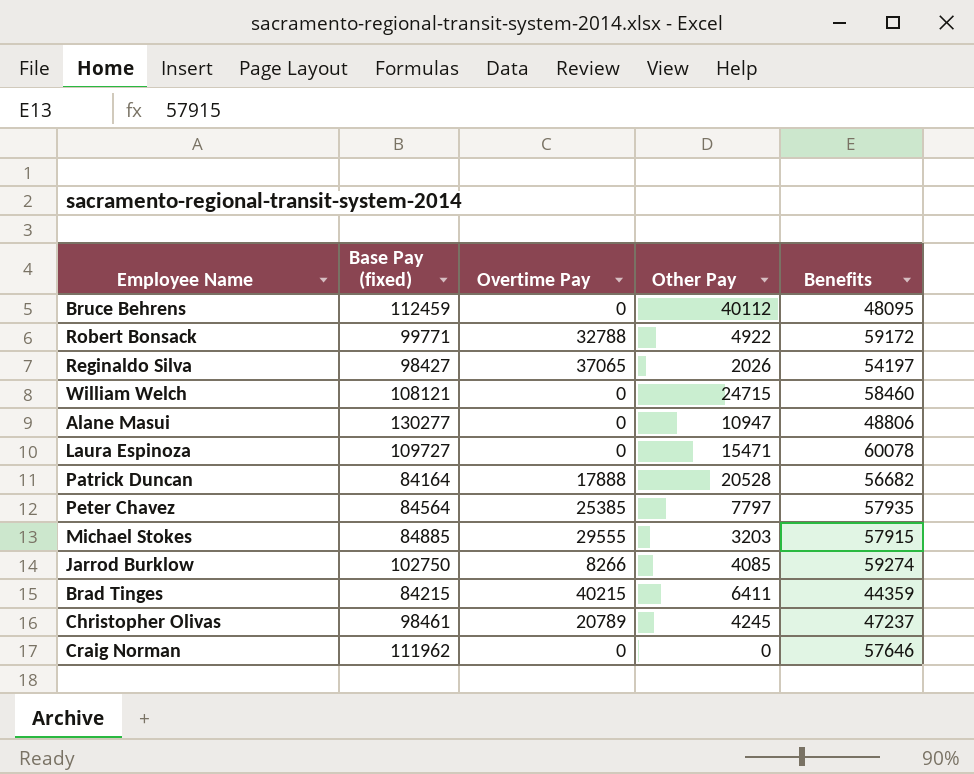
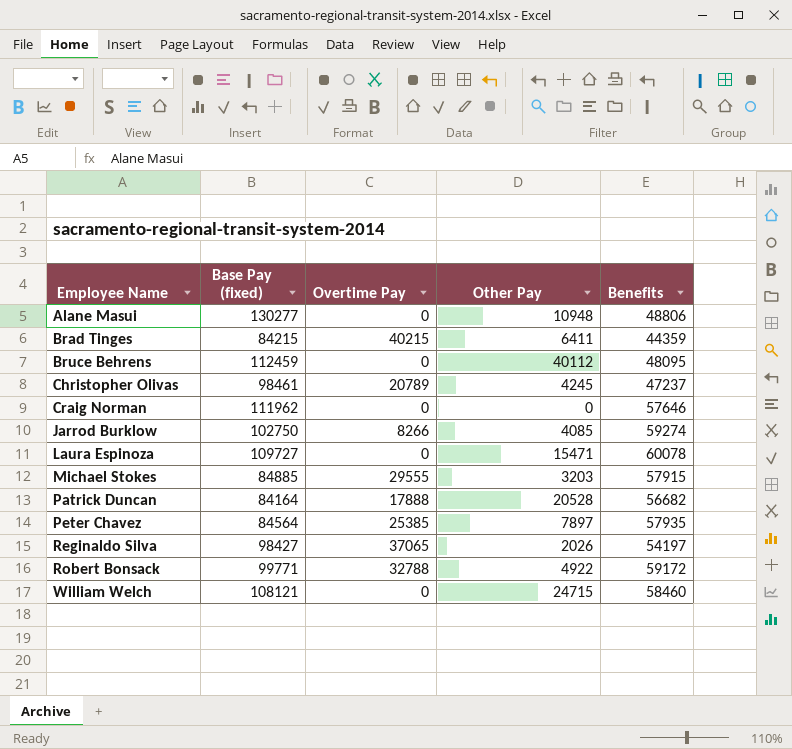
row order: none -> Employee Name ascending
Alane Masui | Other Pay: 10947 -> 10948
Peter Chavez | Other Pay: 7797 -> 7897

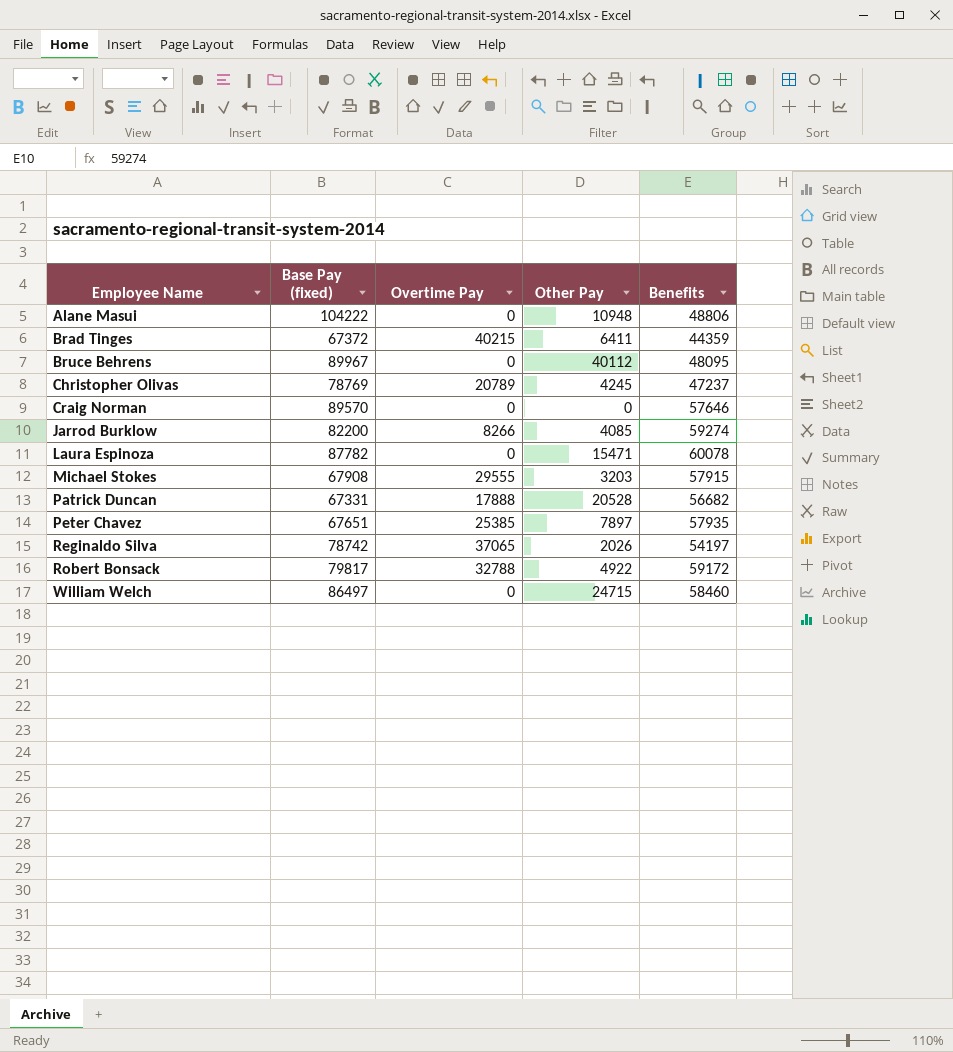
Alane Masui | Base Pay (fixed): 130277 -> 104222
Brad Tinges | Base Pay (fixed): 84215 -> 67372
Bruce Behrens | Base Pay (fixed): 112459 -> 89967
Christopher Olivas | Base Pay (fixed): 98461 -> 78769
Craig Norman | Base Pay (fixed): 111962 -> 89570
Jarrod Burklow | Base Pay (fixed): 102750 -> 82200
Laura Espinoza | Base Pay (fixed): 109727 -> 87782
Michael Stokes | Base Pay (fixed): 84885 -> 67908
Patrick Duncan | Base Pay (fixed): 84164 -> 67331
Peter Chavez | Base Pay (fixed): 84564 -> 67651
Reginaldo Silva | Base Pay (fixed): 98427 -> 78742
Robert Bonsack | Base Pay (fixed): 99771 -> 79817
William Welch | Base Pay (fixed): 108121 -> 86497

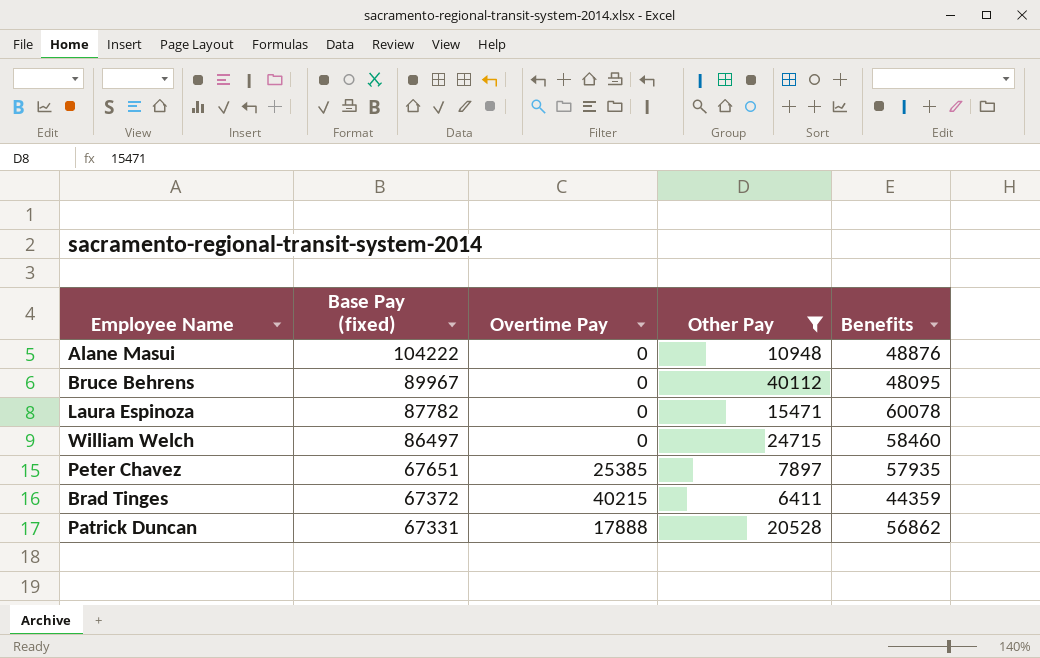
filter: none -> Other Pay >= 6411
row order: Employee Name ascending -> Base Pay (fixed) descending
Alane Masui | Benefits: 48806 -> 48876
Patrick Duncan | Benefits: 56682 -> 56862

